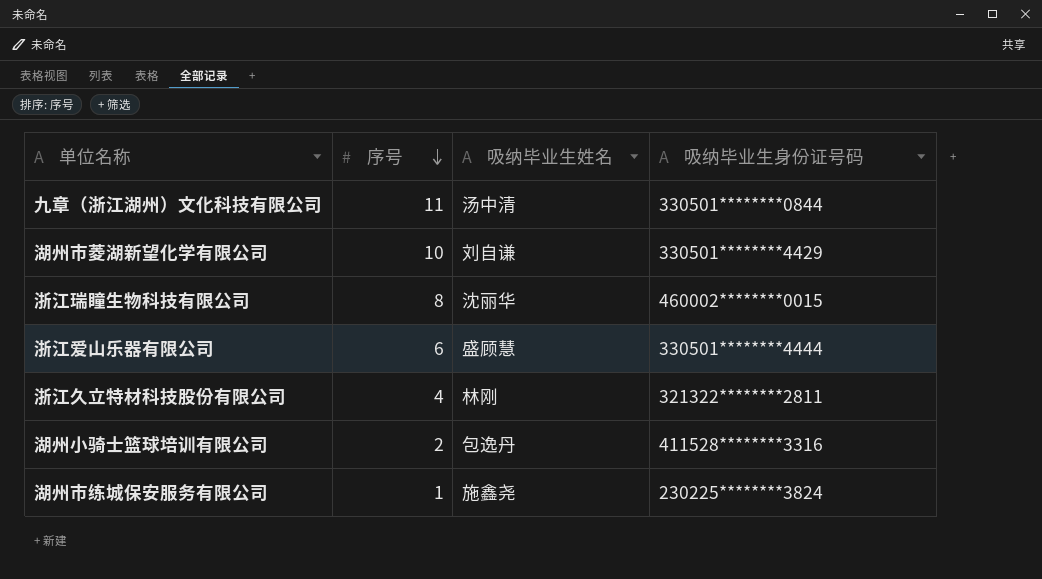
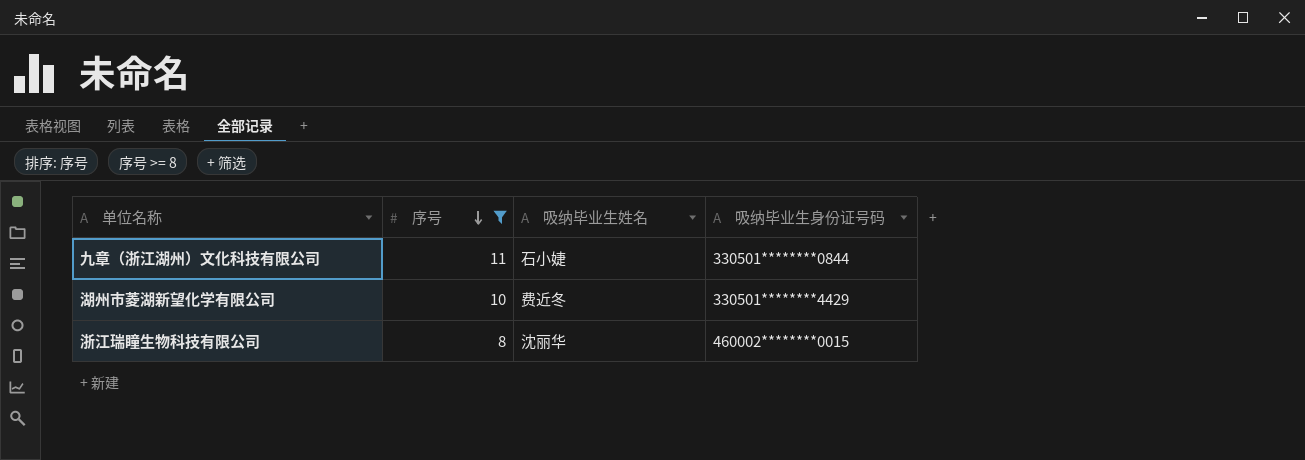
filter: none -> 序号 >= 8
九章（浙江湖州）文化科技有限公司 | 吸纳毕业生姓名: 汤中清 -> 石小婕
湖州市菱湖新望化学有限公司 | 吸纳毕业生姓名: 刘自谦 -> 费近冬

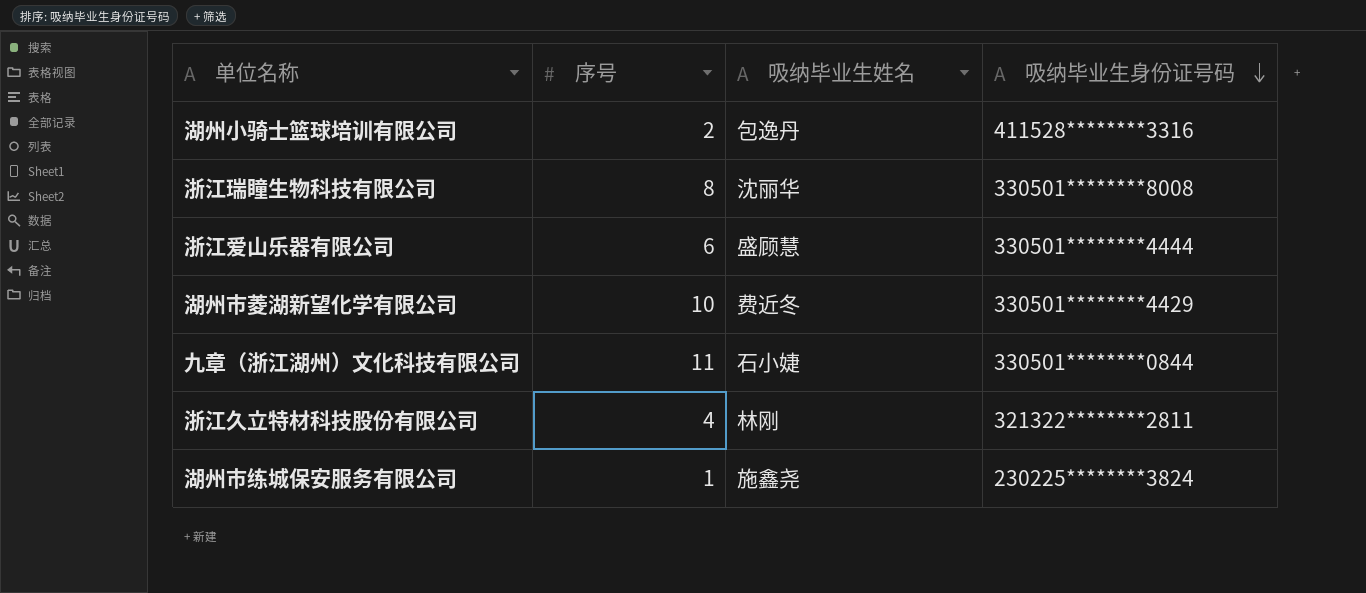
filter: 序号 >= 8 -> none
row order: 序号 descending -> 吸纳毕业生身份证号码 descending
浙江瑞瞳生物科技有限公司 | 吸纳毕业生身份证号码: 460002********0015 -> 330501********8008

